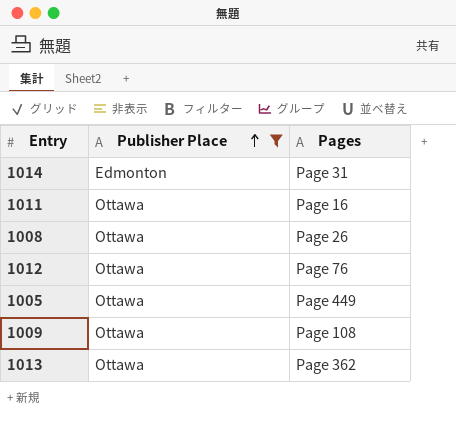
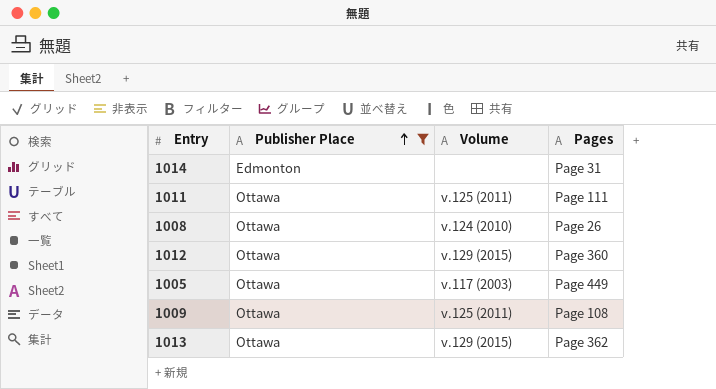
column Volume | position: none -> 3
1011 | Pages: Page 16 -> Page 111
1012 | Pages: Page 76 -> Page 360

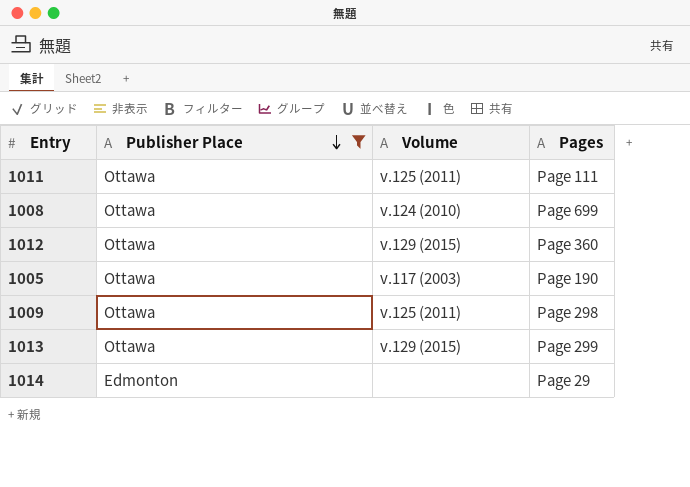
row order: Publisher Place ascending -> Publisher Place descending
1008 | Pages: Page 26 -> Page 699
1005 | Pages: Page 449 -> Page 190
1009 | Pages: Page 108 -> Page 298
1013 | Pages: Page 362 -> Page 299
1014 | Pages: Page 31 -> Page 29

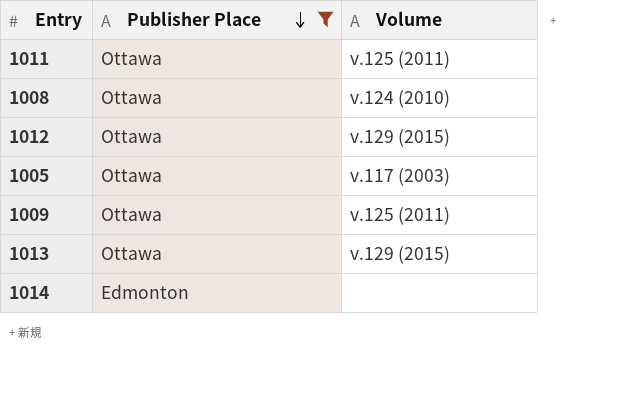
column Pages | position: 4 -> none

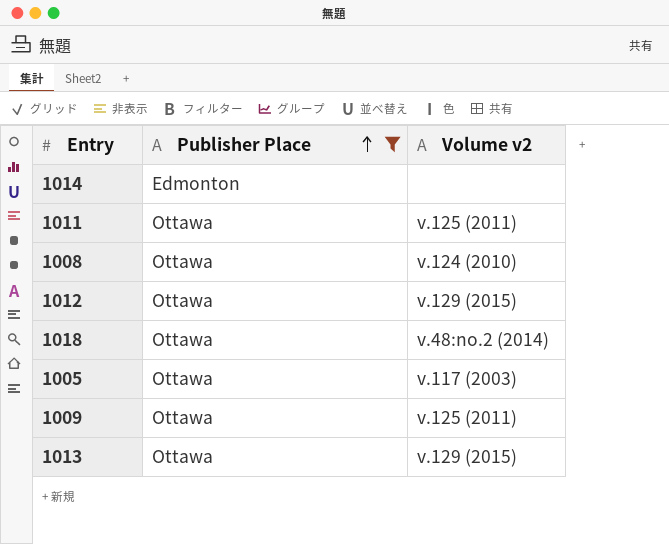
row order: Publisher Place descending -> Publisher Place ascending
column name: Volume -> Volume v2
row 1018: none -> Ottawa | v.48:no.2 (2014)

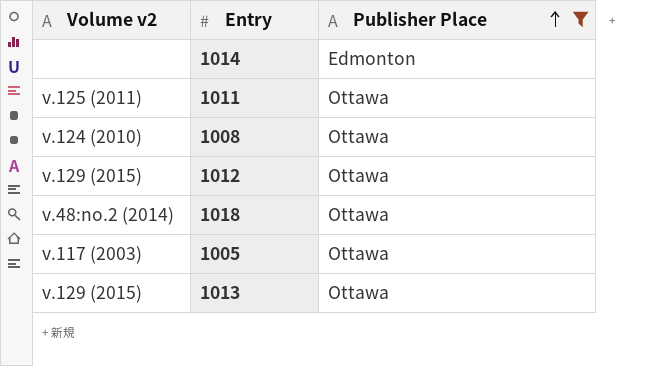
column Volume v2 | position: 3 -> 1
row 1009: Ottawa | v.125 (2011) -> none

